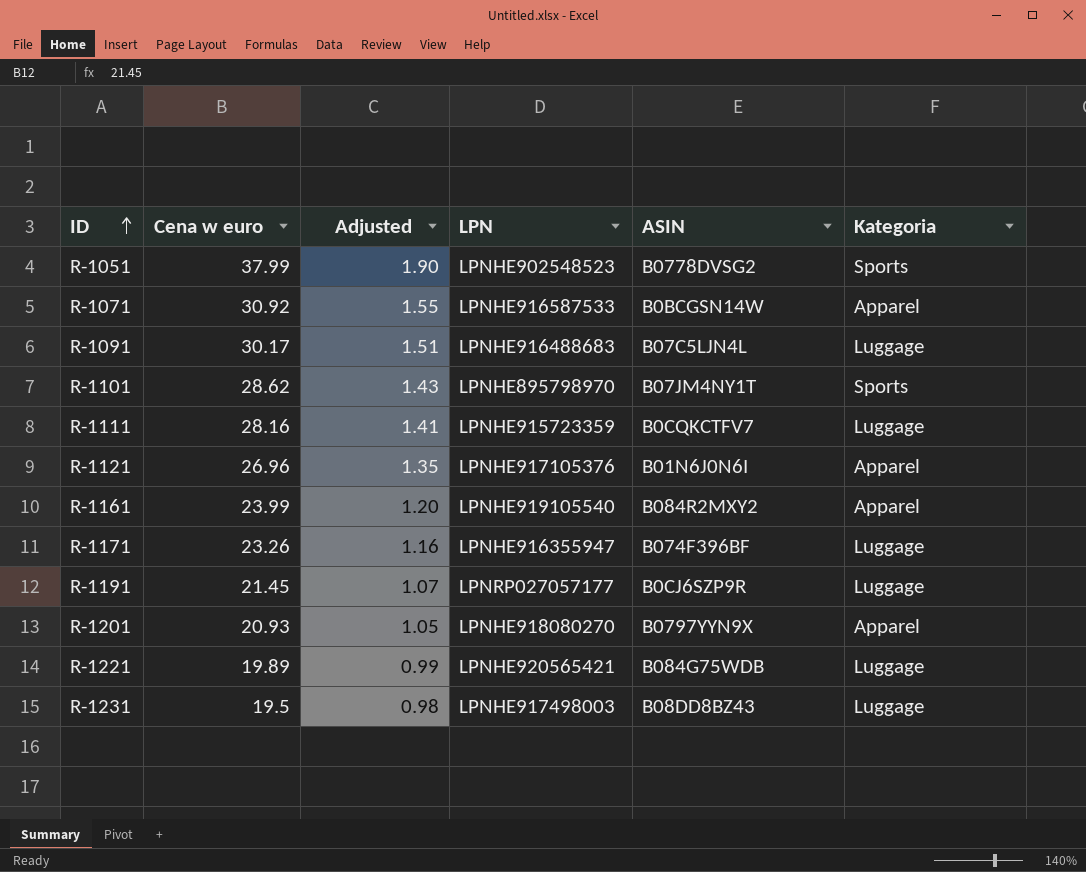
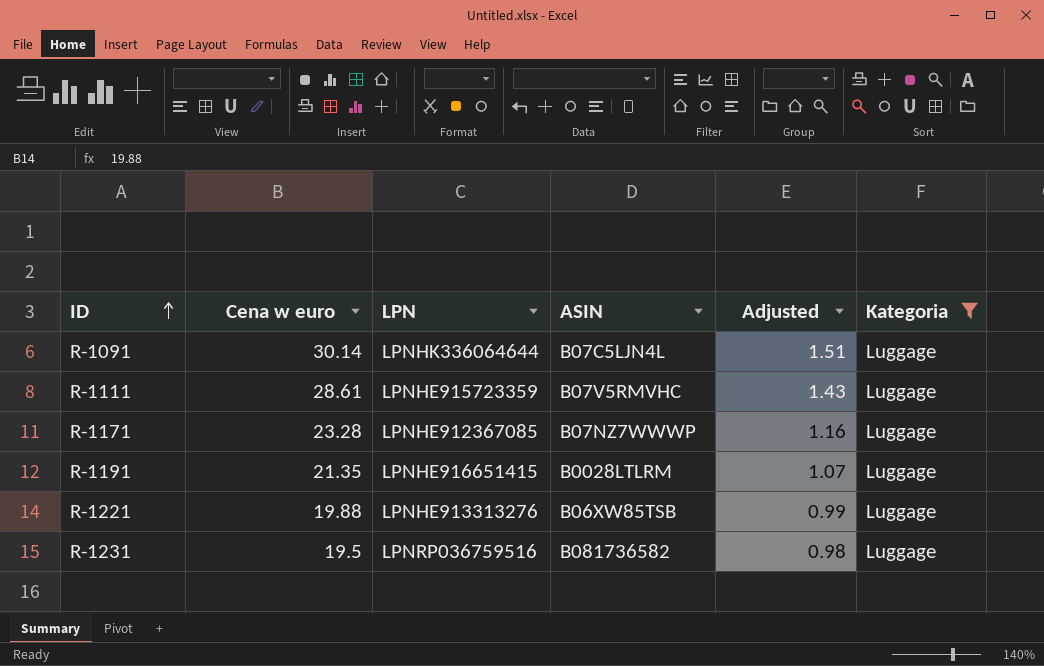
filter: none -> Kategoria = Luggage
column Adjusted | position: 3 -> 5
R-1091 | Cena w euro: 30.17 -> 30.14
R-1091 | LPN: LPNHE916488683 -> LPNHK336064644
R-1111 | Cena w euro: 28.16 -> 28.61
R-1111 | ASIN: B0CQKCTFV7 -> B07V5RMVHC
R-1111 | Adjusted: 1.41 -> 1.43
R-1171 | Cena w euro: 23.26 -> 23.28
R-1171 | LPN: LPNHE916355947 -> LPNHE912367085
R-1171 | ASIN: B074F396BF -> B07NZ7WWWP
R-1191 | Cena w euro: 21.45 -> 21.35
R-1191 | LPN: LPNRP027057177 -> LPNHE916651415
R-1191 | ASIN: B0CJ6SZP9R -> B0028LTLRM
R-1221 | Cena w euro: 19.89 -> 19.88
R-1221 | LPN: LPNHE920565421 -> LPNHE913313276
R-1221 | ASIN: B084G75WDB -> B06XW85TSB
R-1231 | LPN: LPNHE917498003 -> LPNRP036759516
R-1231 | ASIN: B08DD8BZ43 -> B081736582

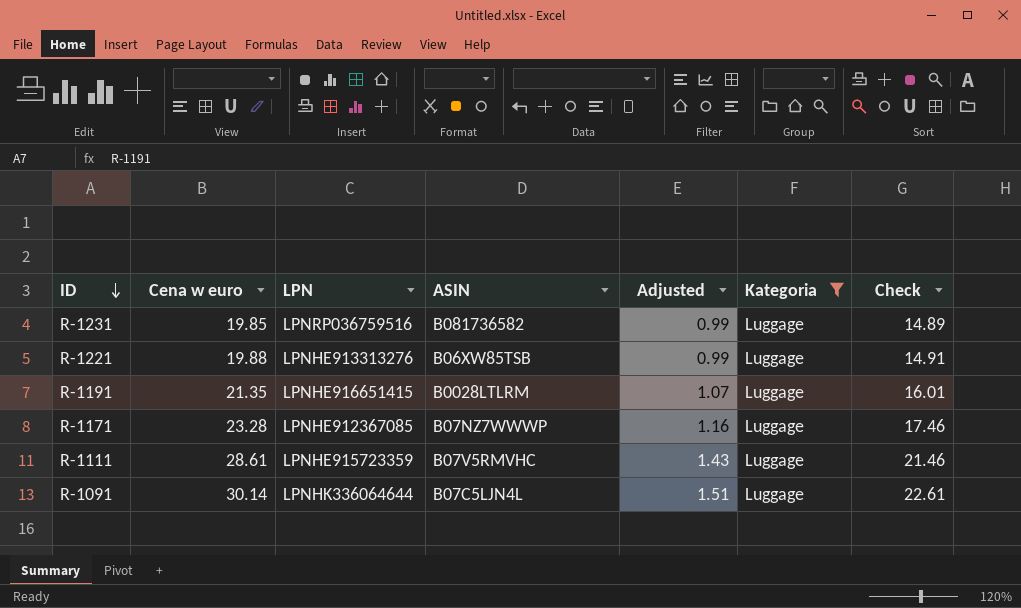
row order: ID ascending -> ID descending
column Check | formula: none -> [Cena w euro] * 0.75
R-1231 | Cena w euro: 19.5 -> 19.85
R-1231 | Adjusted: 0.98 -> 0.99

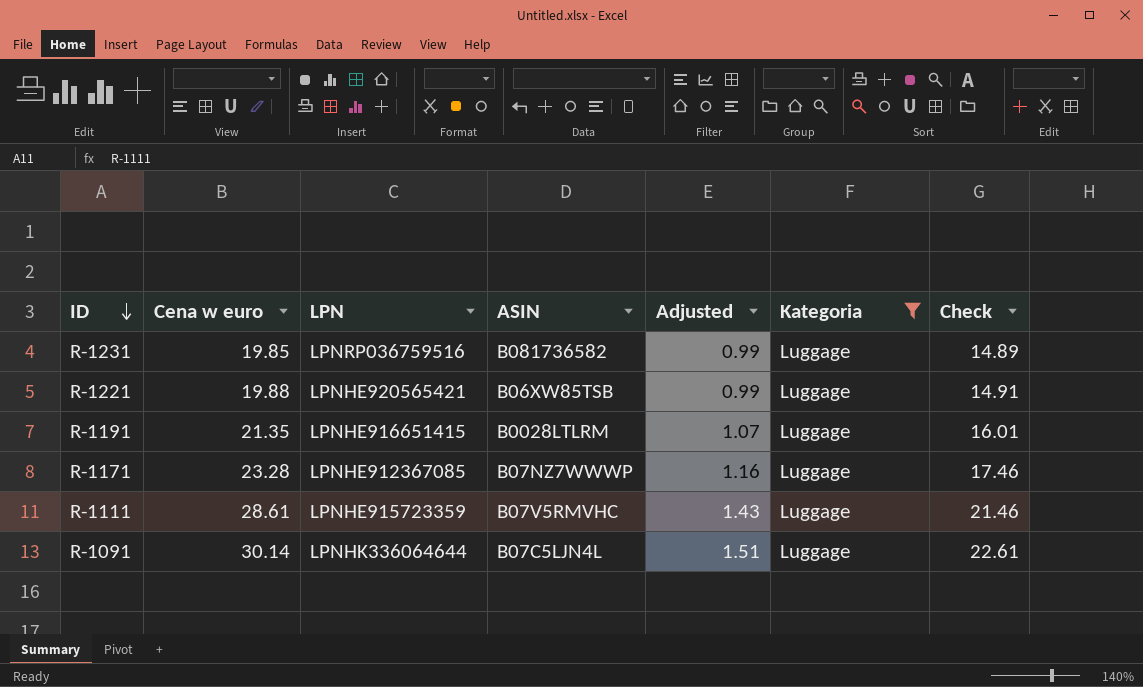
R-1221 | LPN: LPNHE913313276 -> LPNHE920565421

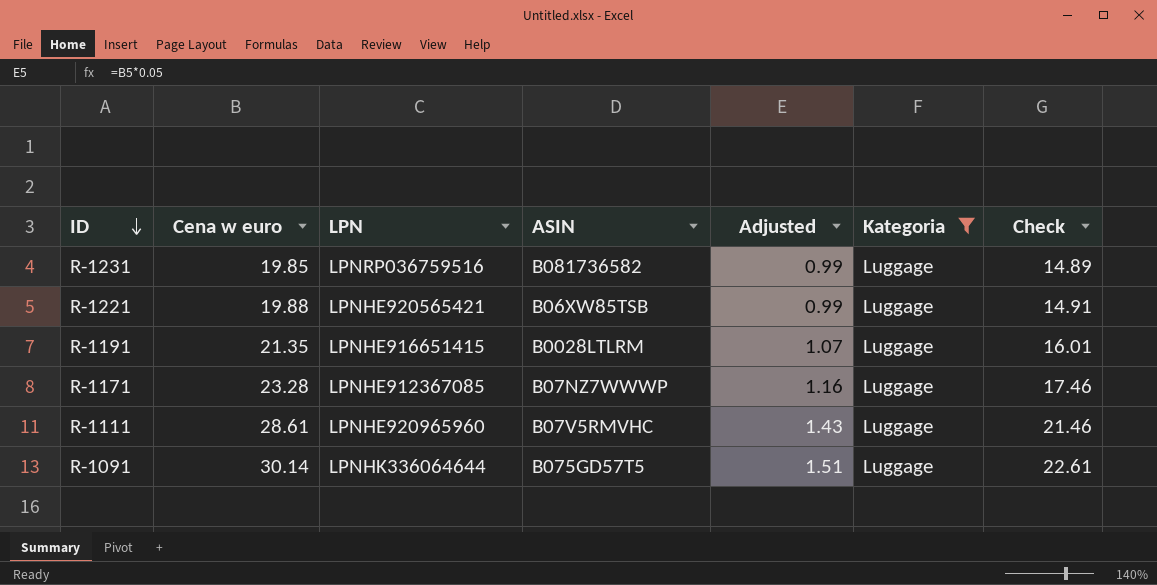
R-1111 | LPN: LPNHE915723359 -> LPNHE920965960
R-1091 | ASIN: B07C5LJN4L -> B075GD57T5

